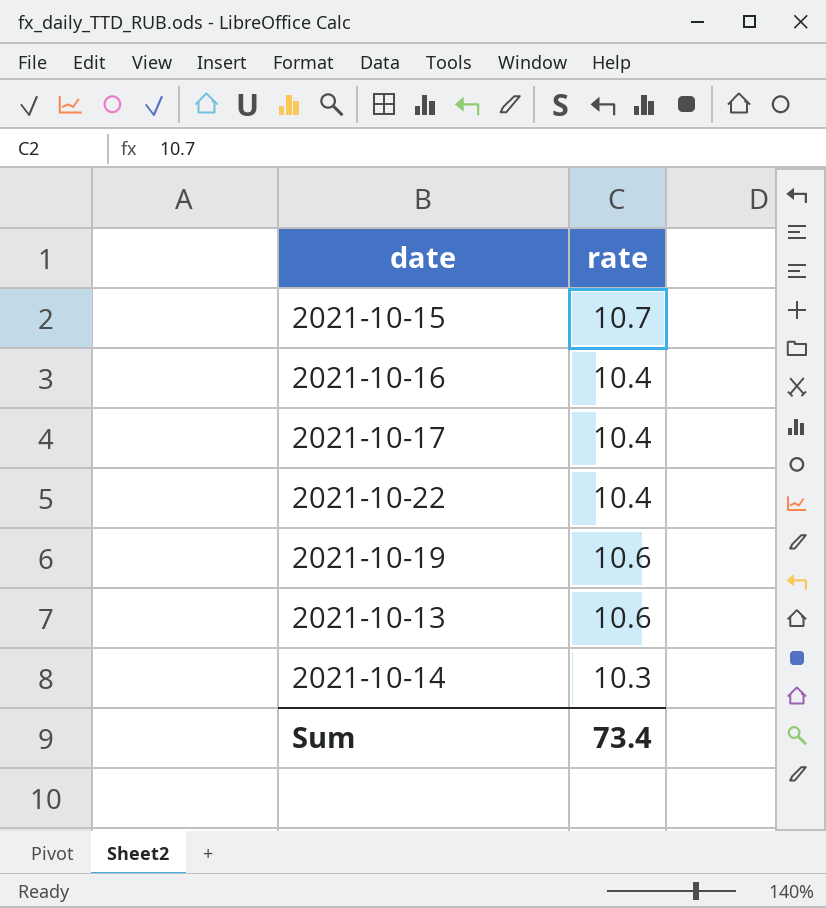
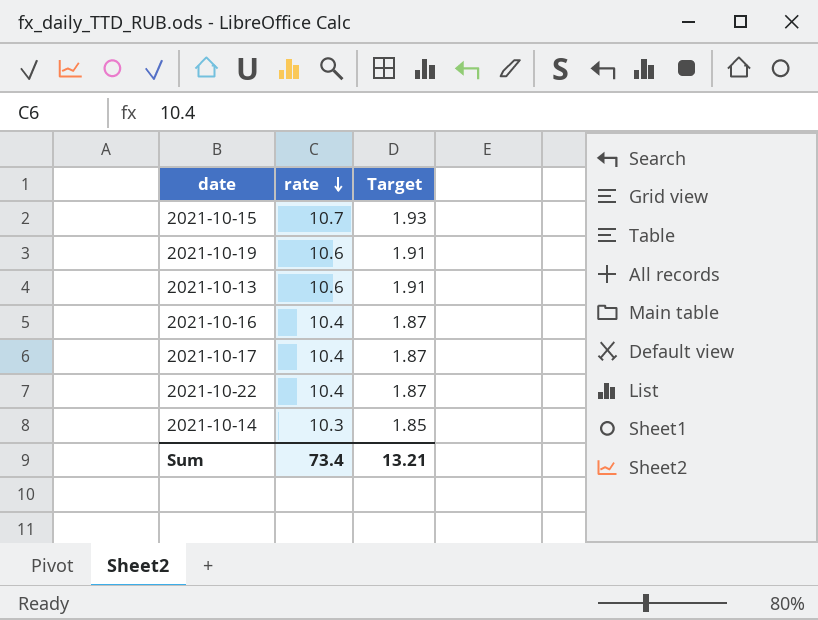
row order: none -> rate descending
column Target | formula: none -> [rate] * 0.18

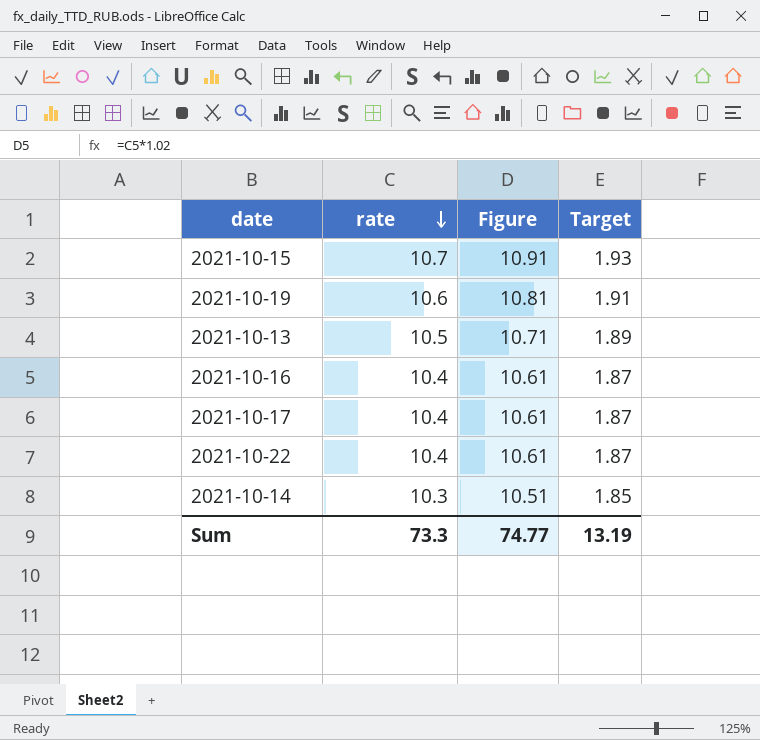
column Figure | formula: none -> [rate] * 1.02
2021-10-13 | rate: 10.6 -> 10.5
2021-10-13 | Target: 1.91 -> 1.89
Sum | rate: 73.4 -> 73.3
Sum | Target: 13.21 -> 13.19

